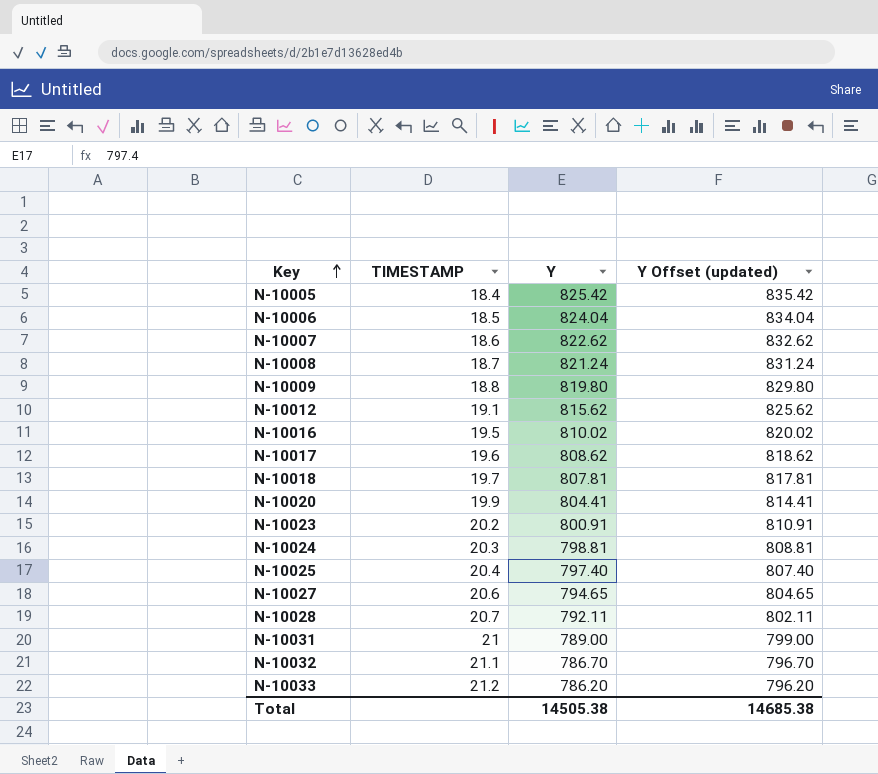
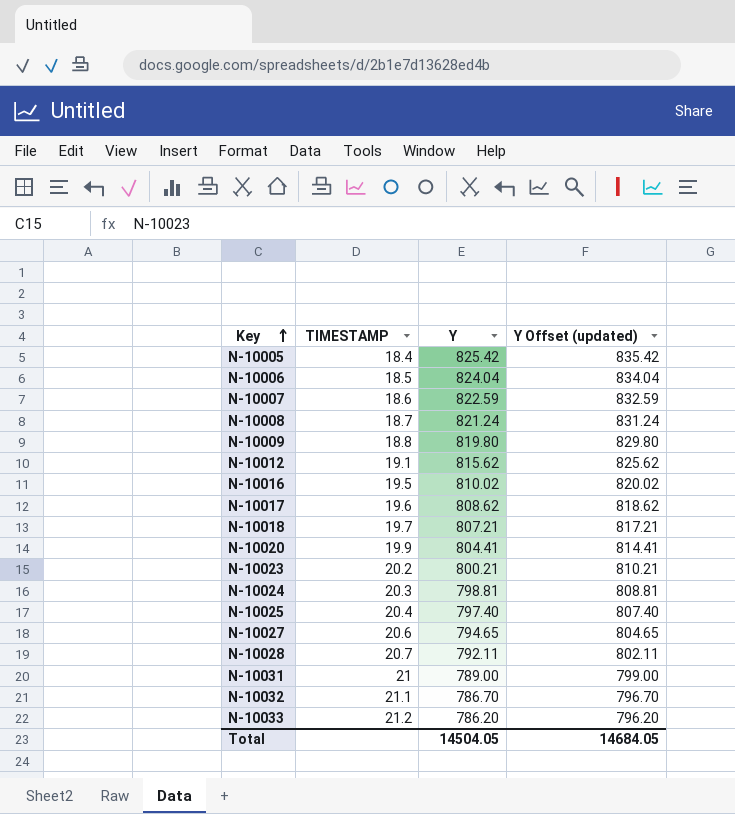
N-10007 | Y: 822.62 -> 822.59
N-10007 | Y Offset (updated): 832.62 -> 832.59
N-10018 | Y: 807.81 -> 807.21
N-10018 | Y Offset (updated): 817.81 -> 817.21
N-10023 | Y: 800.91 -> 800.21
N-10023 | Y Offset (updated): 810.91 -> 810.21
Total | Y: 14505.38 -> 14504.05
Total | Y Offset (updated): 14685.38 -> 14684.05

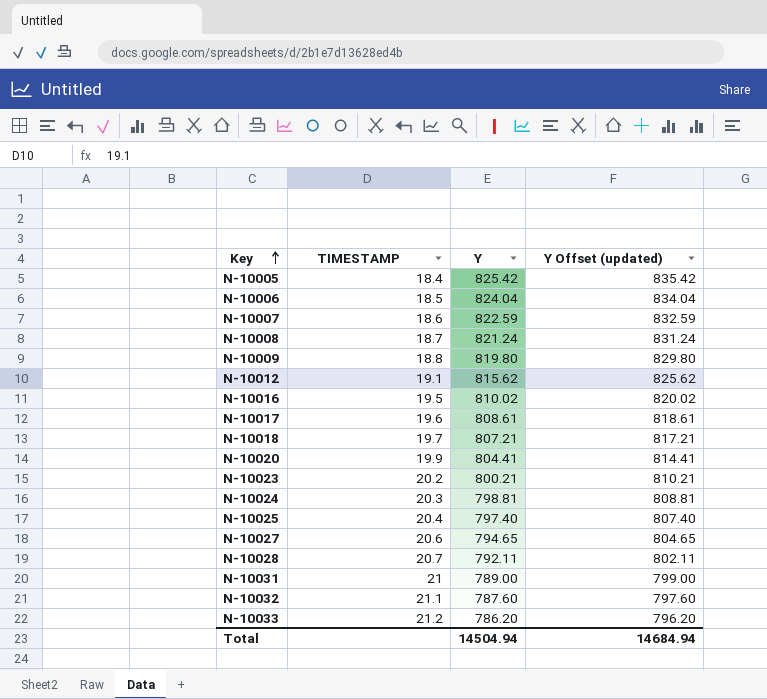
N-10017 | Y: 808.62 -> 808.61
N-10017 | Y Offset (updated): 818.62 -> 818.61
N-10032 | Y: 786.70 -> 787.60
N-10032 | Y Offset (updated): 796.70 -> 797.60
Total | Y: 14504.05 -> 14504.94
Total | Y Offset (updated): 14684.05 -> 14684.94

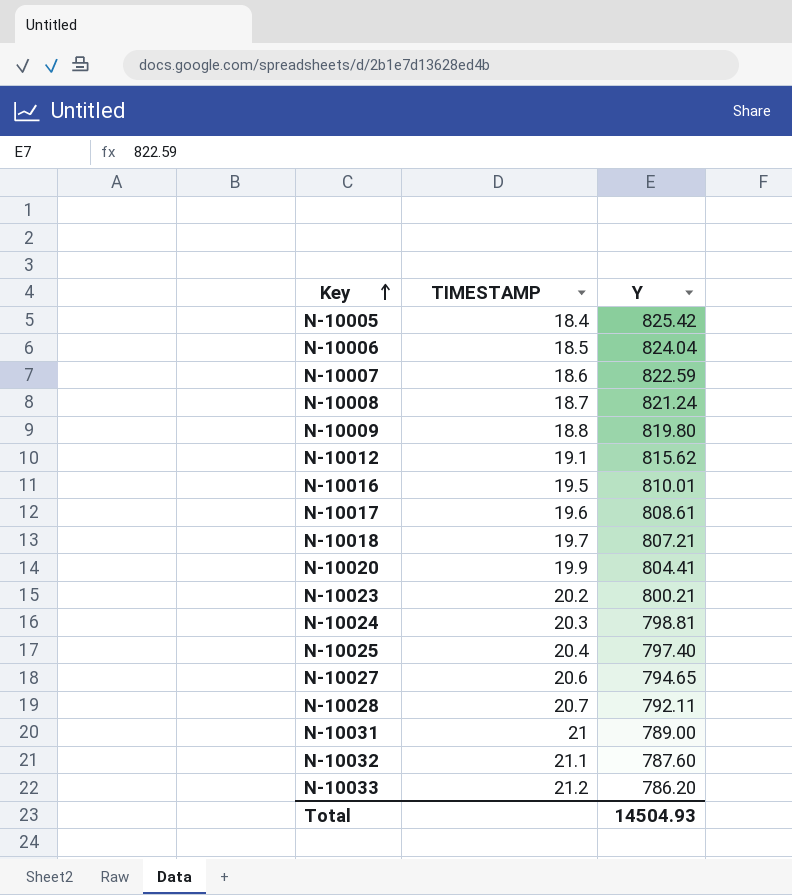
column Y Offset (updated) | formula: [Y] + 10 -> none
N-10016 | Y: 810.02 -> 810.01
Total | Y: 14504.94 -> 14504.93

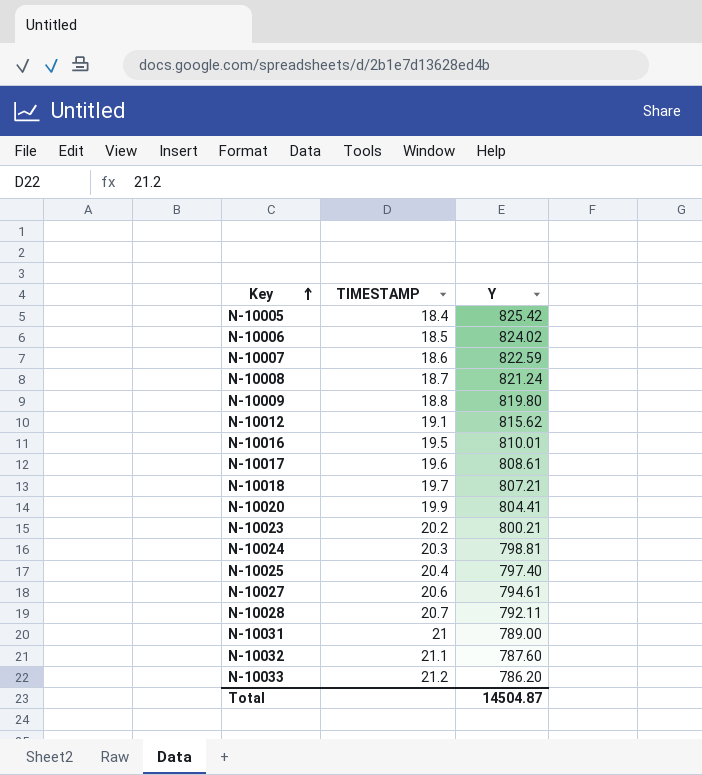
N-10006 | Y: 824.04 -> 824.02
N-10027 | Y: 794.65 -> 794.61
Total | Y: 14504.93 -> 14504.87

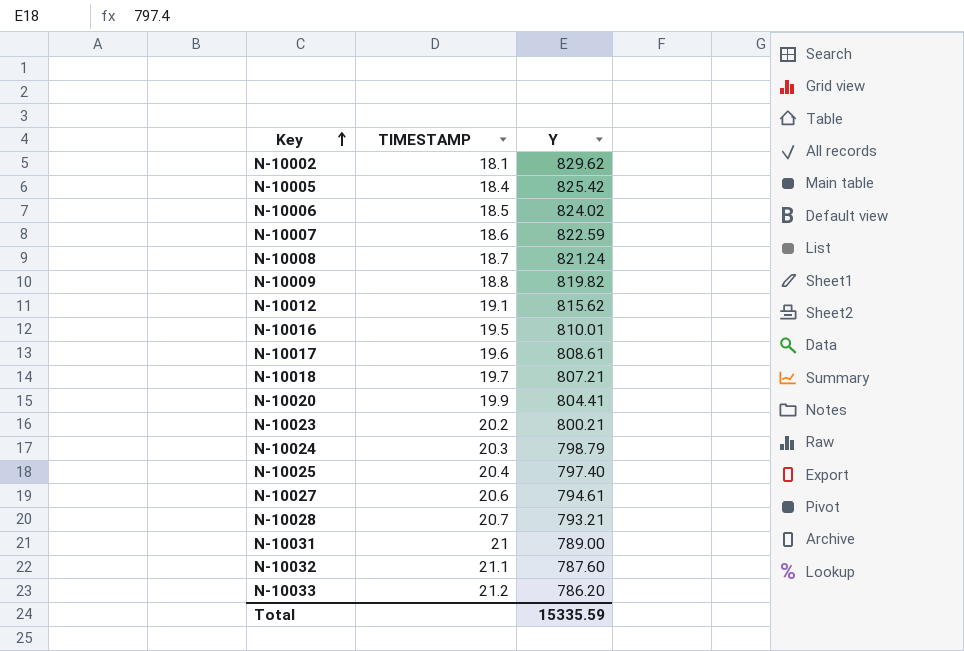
row N-10002: none -> 18.1 | 829.62
N-10009 | Y: 819.80 -> 819.82
N-10024 | Y: 798.81 -> 798.79
N-10028 | Y: 792.11 -> 793.21
Total | Y: 14504.87 -> 15335.59

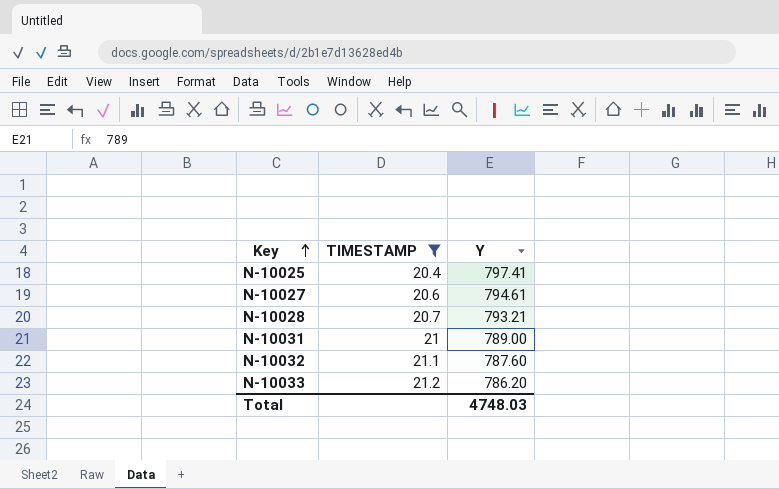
filter: none -> TIMESTAMP >= 20.4
N-10025 | Y: 797.40 -> 797.41
Total | Y: 15335.59 -> 4748.03

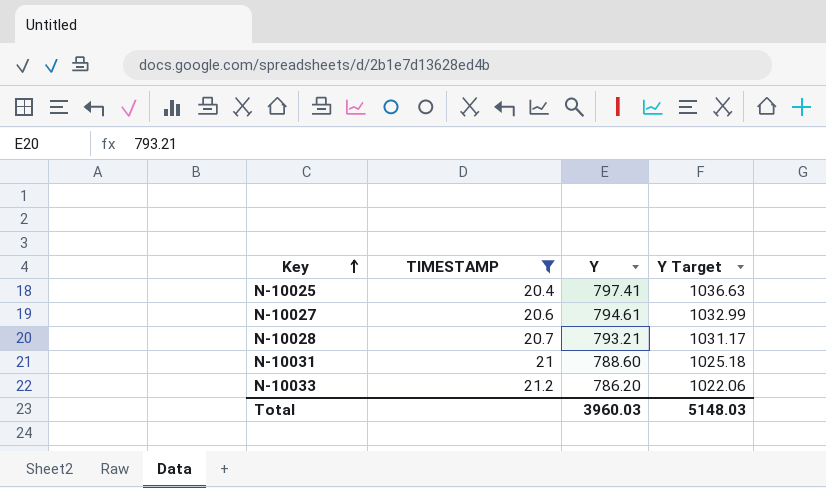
column Y Target | formula: none -> [Y] * 1.3
row N-10032: 21.1 | 787.60 -> none
N-10031 | Y: 789.00 -> 788.60
Total | Y: 4748.03 -> 3960.03

